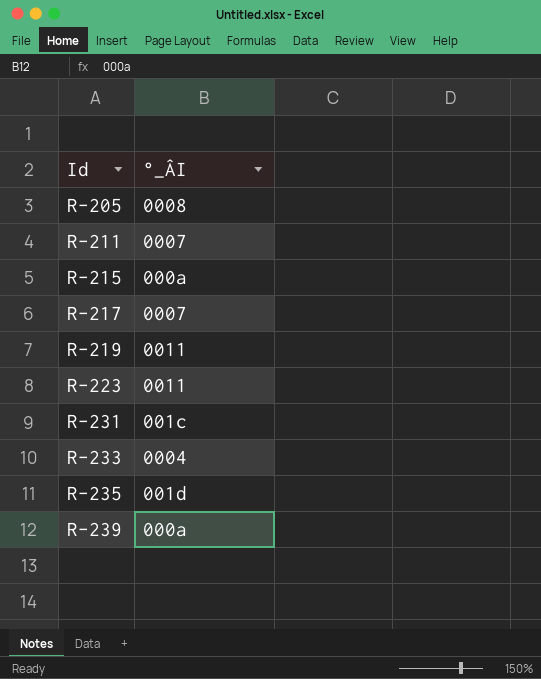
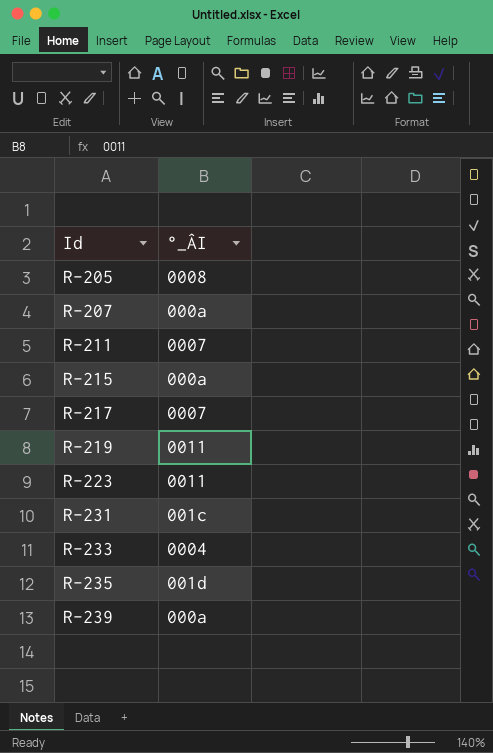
row R-207: none -> 000a

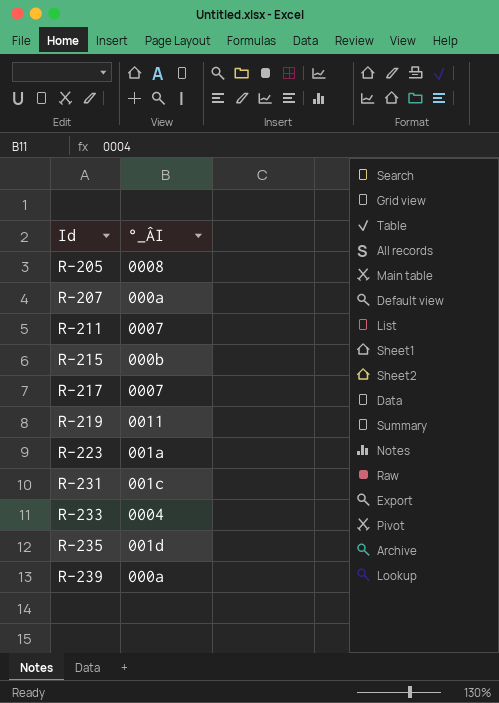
R-215 | °_ÂI: 000a -> 000b
R-223 | °_ÂI: 0011 -> 001a

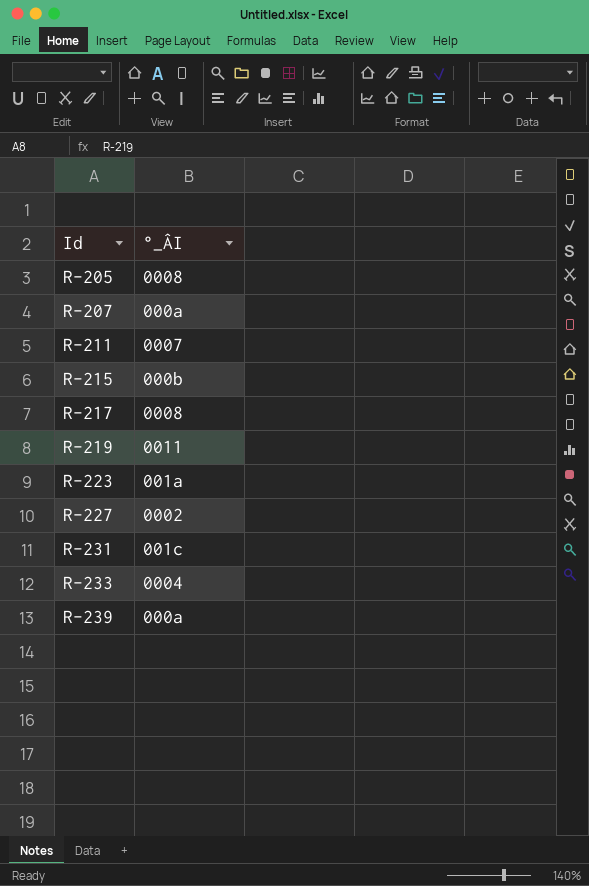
row R-235: 001d -> none
R-217 | °_ÂI: 0007 -> 0008
row R-227: none -> 0002

